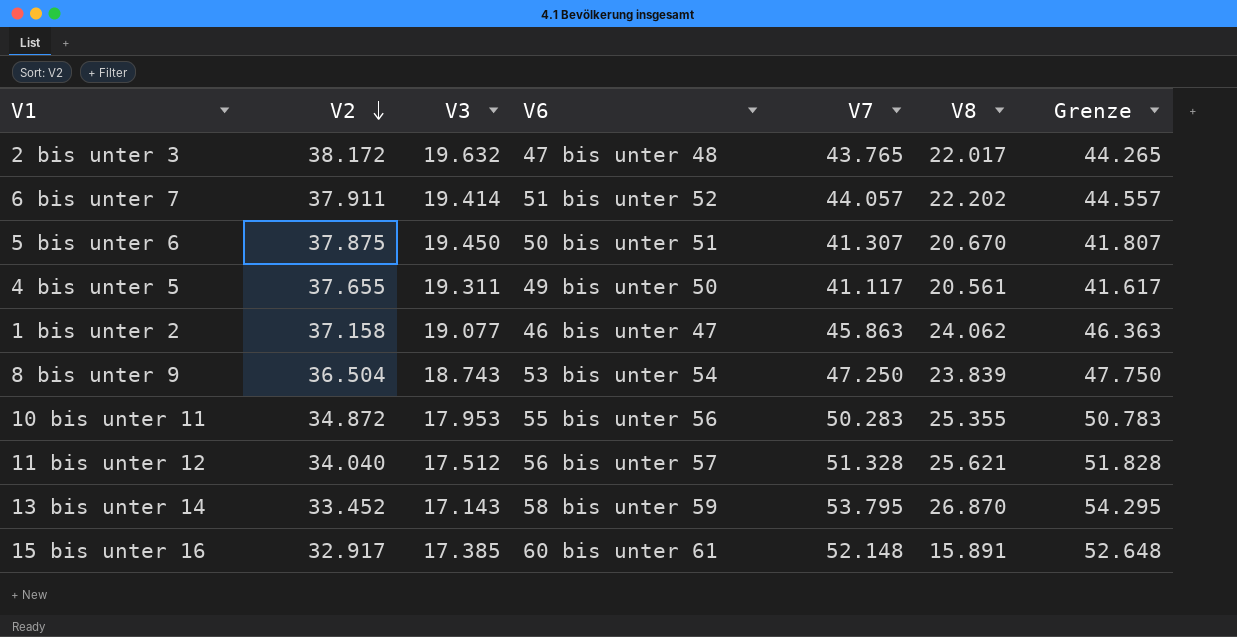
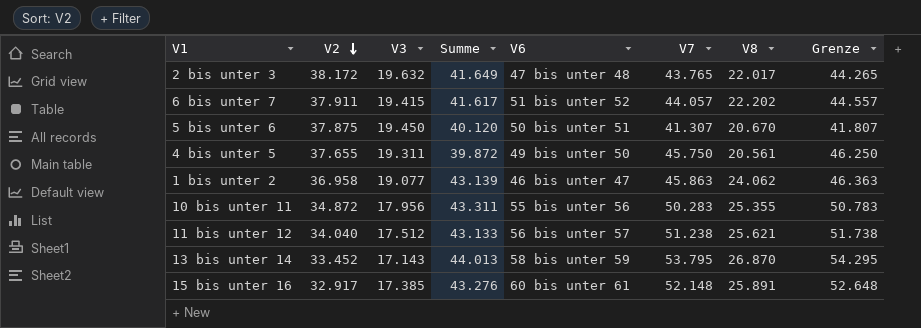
column Summe | formula: none -> [V3] + [V8]
row 8 bis unter 9: 36.504 | 18.743 | 53 bis unter 54 | 47.250 | 23.839 | 47.750 -> none
6 bis unter 7 | V3: 19.414 -> 19.415
4 bis unter 5 | V7: 41.117 -> 45.750
4 bis unter 5 | Grenze: 41.617 -> 46.250
1 bis unter 2 | V2: 37.158 -> 36.958
10 bis unter 11 | V3: 17.953 -> 17.956
11 bis unter 12 | V7: 51.328 -> 51.238
11 bis unter 12 | Grenze: 51.828 -> 51.738
15 bis unter 16 | V8: 15.891 -> 25.891

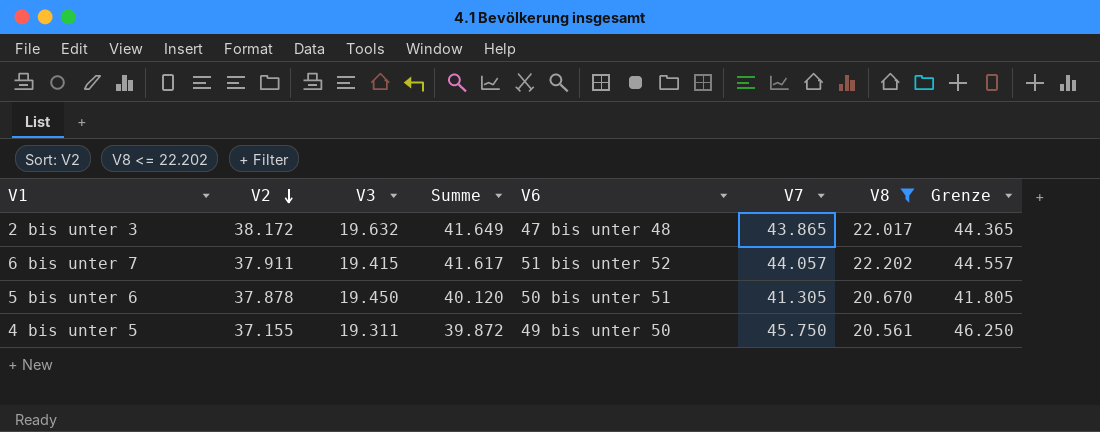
filter: none -> V8 <= 22.202
2 bis unter 3 | V7: 43.765 -> 43.865
2 bis unter 3 | Grenze: 44.265 -> 44.365
5 bis unter 6 | V2: 37.875 -> 37.878
5 bis unter 6 | V7: 41.307 -> 41.305
5 bis unter 6 | Grenze: 41.807 -> 41.805
4 bis unter 5 | V2: 37.655 -> 37.155

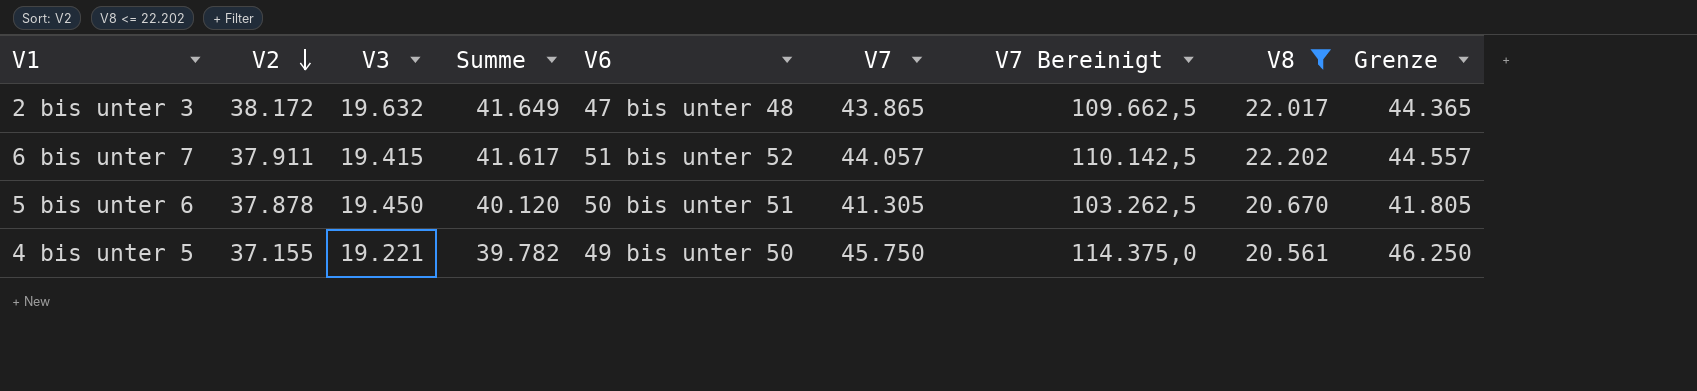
column V7 Bereinigt | formula: none -> [V7] * 2,5
4 bis unter 5 | V3: 19.311 -> 19.221
4 bis unter 5 | Summe: 39.872 -> 39.782

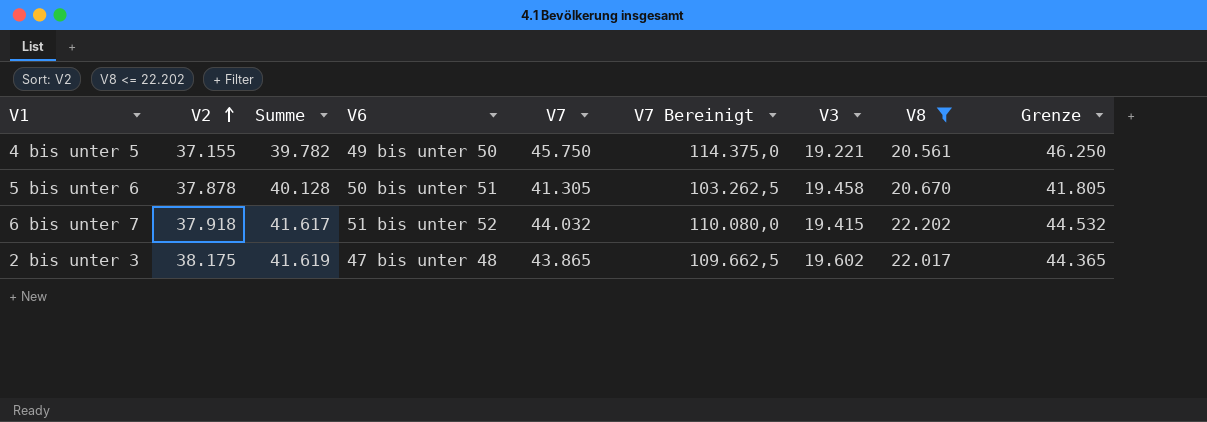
row order: V2 descending -> V2 ascending
column V3 | position: 3 -> 7
5 bis unter 6 | Summe: 40.120 -> 40.128
5 bis unter 6 | V3: 19.450 -> 19.458
6 bis unter 7 | V2: 37.911 -> 37.918
6 bis unter 7 | V7: 44.057 -> 44.032
6 bis unter 7 | V7 Bereinigt: 110.142,5 -> 110.080,0
6 bis unter 7 | Grenze: 44.557 -> 44.532
2 bis unter 3 | V2: 38.172 -> 38.175
2 bis unter 3 | Summe: 41.649 -> 41.619
2 bis unter 3 | V3: 19.632 -> 19.602

